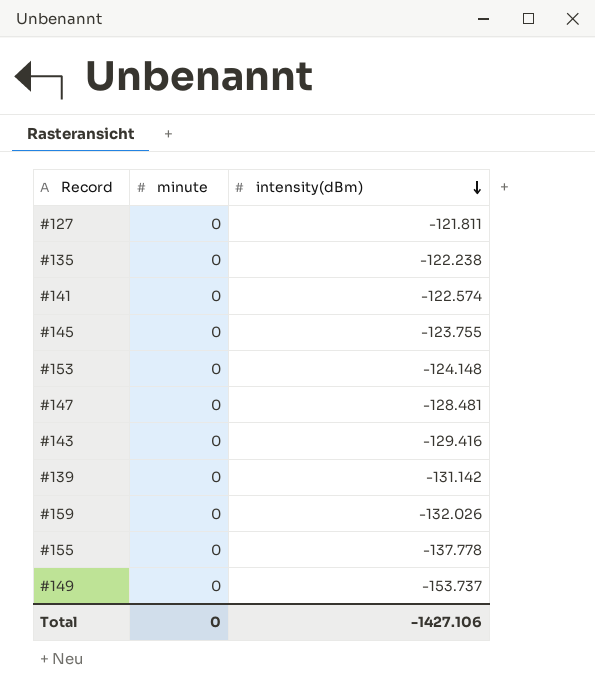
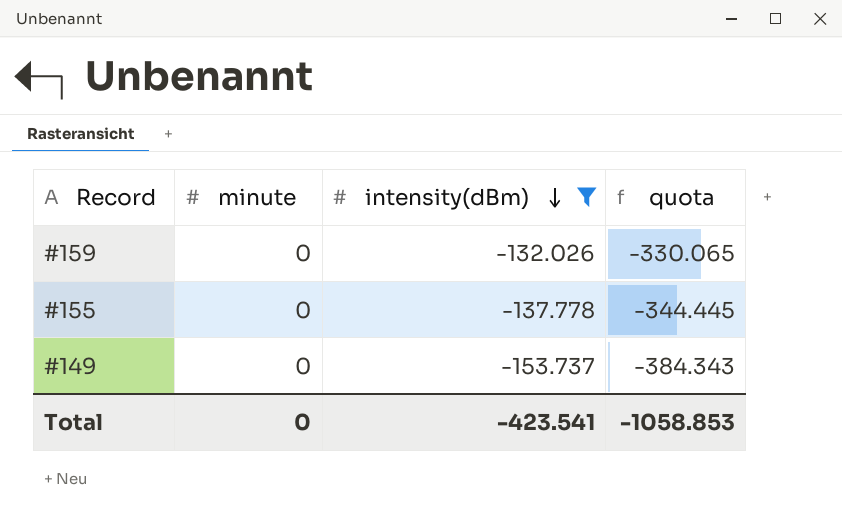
filter: none -> intensity(dBm) <= -132.026
column quota | formula: none -> [intensity(dBm)] * 2.5
Total | intensity(dBm): -1427.106 -> -423.541

